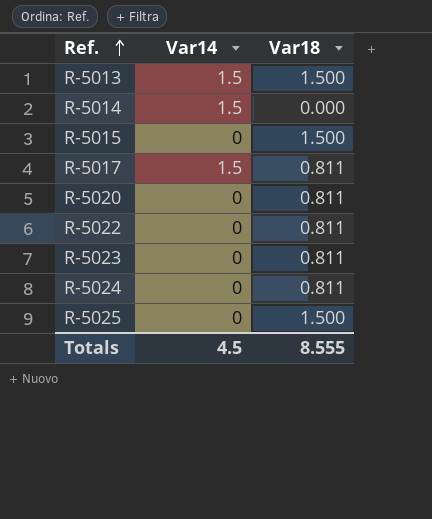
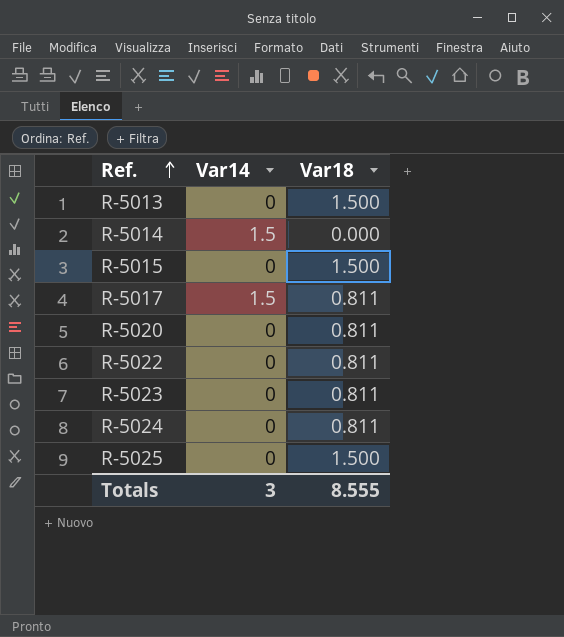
R-5013 | Var14: 1.5 -> 0
Totals | Var14: 4.5 -> 3

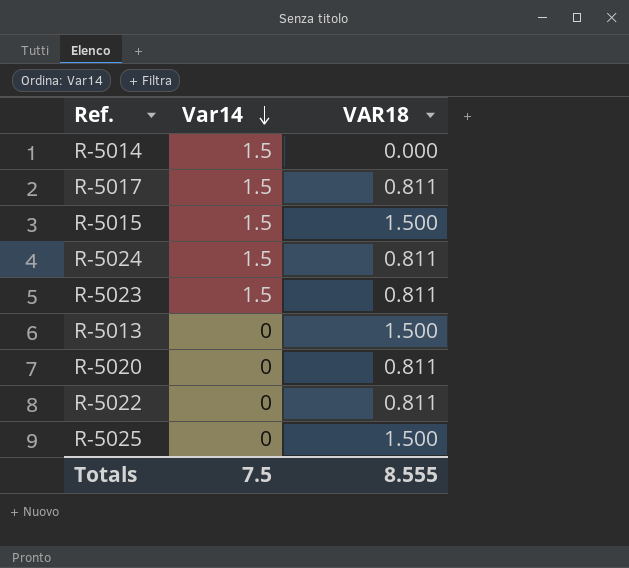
row order: Ref. ascending -> Var14 descending
column name: Var18 -> VAR18
R-5015 | Var14: 0 -> 1.5
R-5024 | Var14: 0 -> 1.5
R-5023 | Var14: 0 -> 1.5
Totals | Var14: 3 -> 7.5

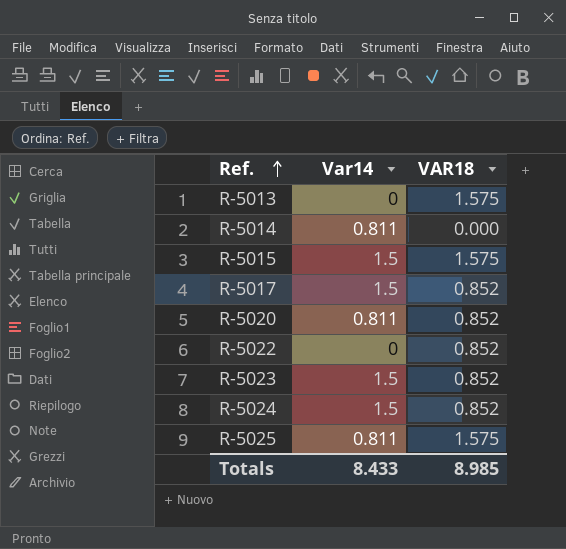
row order: Var14 descending -> Ref. ascending
R-5013 | VAR18: 1.500 -> 1.575
R-5014 | Var14: 1.5 -> 0.811
R-5015 | VAR18: 1.500 -> 1.575
R-5017 | VAR18: 0.811 -> 0.852
R-5020 | Var14: 0 -> 0.811
R-5020 | VAR18: 0.811 -> 0.852
R-5022 | VAR18: 0.811 -> 0.852
R-5023 | VAR18: 0.811 -> 0.852
R-5024 | VAR18: 0.811 -> 0.852
R-5025 | Var14: 0 -> 0.811
R-5025 | VAR18: 1.500 -> 1.575
Totals | Var14: 7.5 -> 8.433
Totals | VAR18: 8.555 -> 8.985

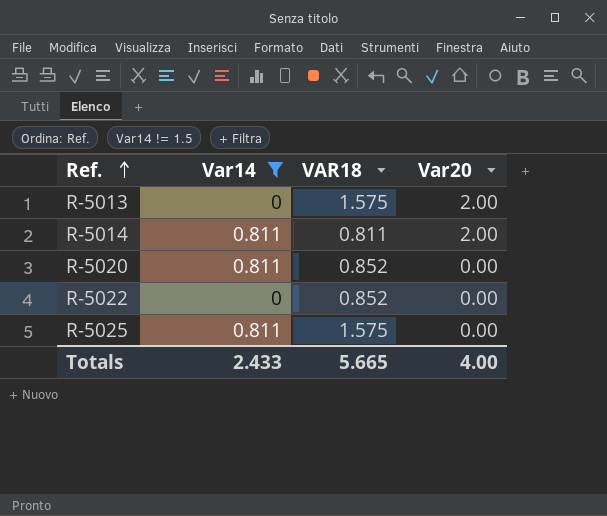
filter: none -> Var14 != 1.5
column Var20 | position: none -> 4
R-5014 | VAR18: 0.000 -> 0.811
Totals | Var14: 8.433 -> 2.433
Totals | VAR18: 8.985 -> 5.665

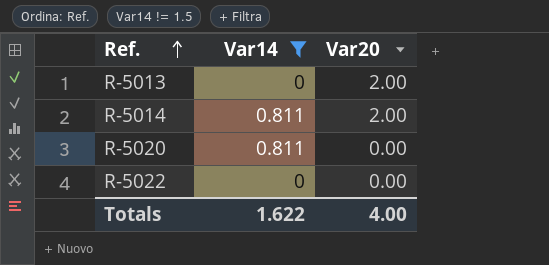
column VAR18 | position: 3 -> none
row R-5025: 0.811 | 1.575 | 0.00 -> none
Totals | Var14: 2.433 -> 1.622

